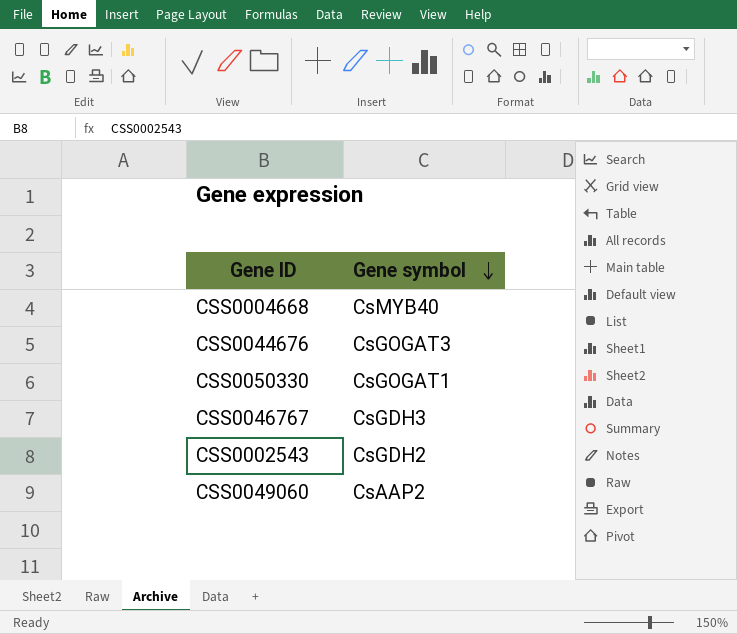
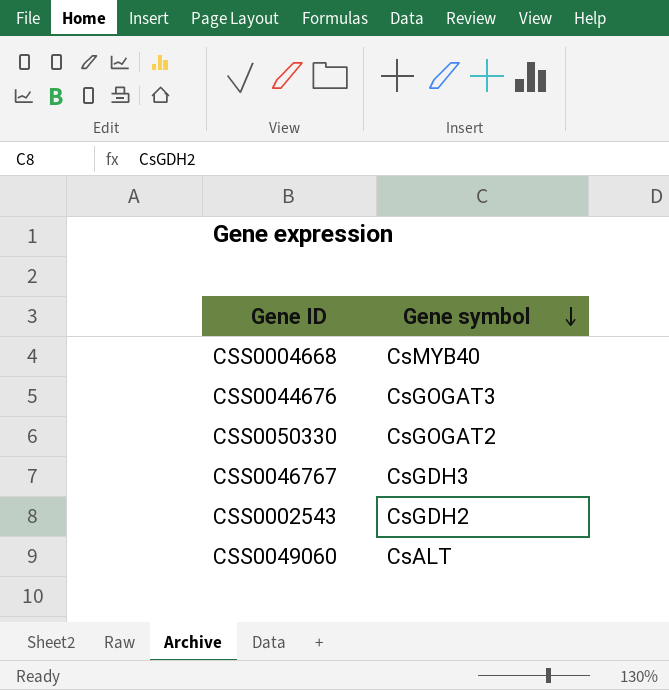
CSS0050330 | Gene symbol: CsGOGAT1 -> CsGOGAT2
CSS0049060 | Gene symbol: CsAAP2 -> CsALT

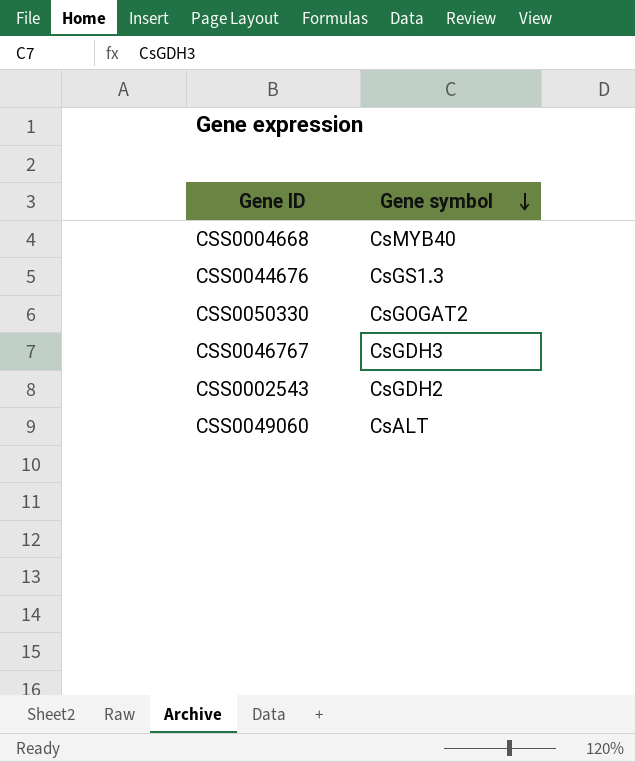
CSS0044676 | Gene symbol: CsGOGAT3 -> CsGS1.3

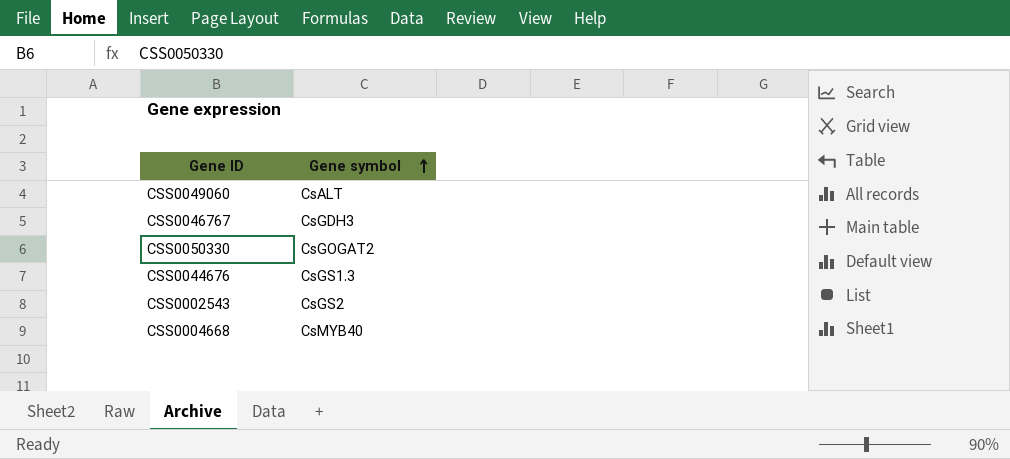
row order: Gene symbol descending -> Gene symbol ascending
CSS0002543 | Gene symbol: CsGDH2 -> CsGS2

